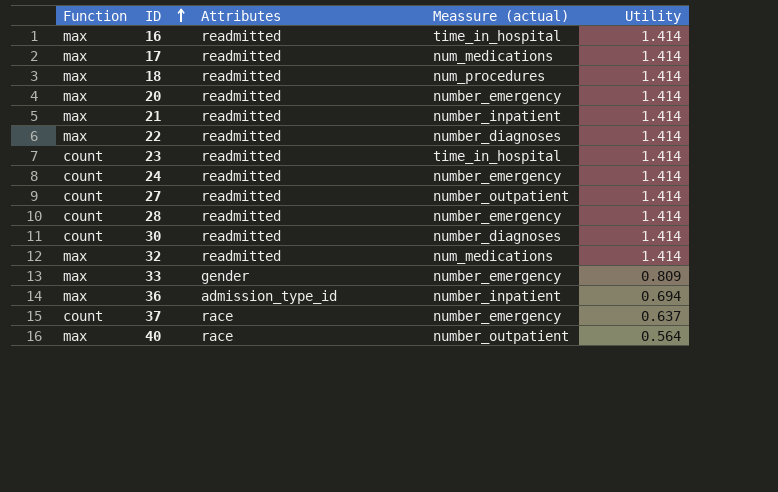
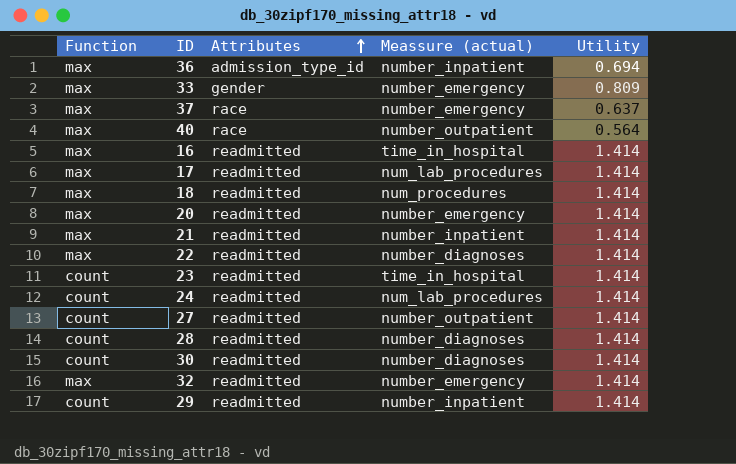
row order: ID ascending -> Attributes ascending
37 | Function: count -> max
17 | Meassure (actual): num_medications -> num_lab_procedures
24 | Meassure (actual): number_emergency -> num_lab_procedures
28 | Meassure (actual): number_emergency -> number_diagnoses
32 | Meassure (actual): num_medications -> number_emergency
row 29: none -> count | readmitted | number_inpatient | 1.414

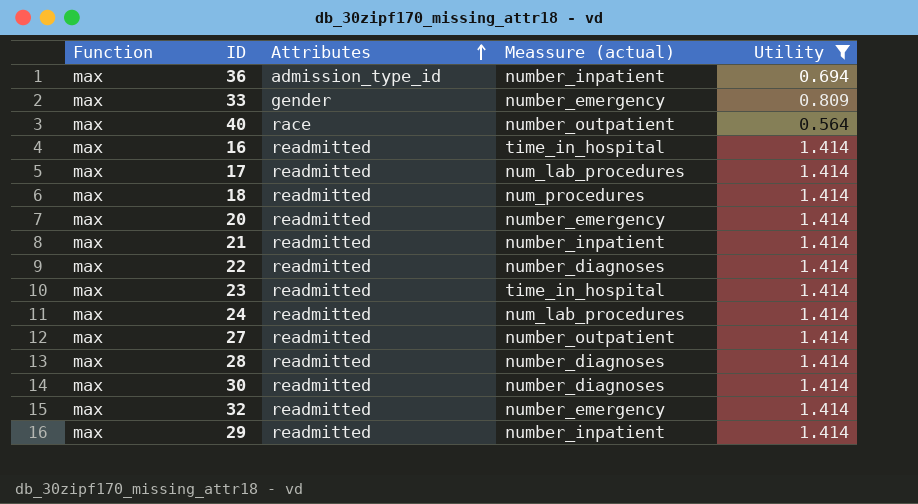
filter: none -> Utility != 0.637
23 | Function: count -> max
24 | Function: count -> max
27 | Function: count -> max
28 | Function: count -> max
30 | Function: count -> max
29 | Function: count -> max

